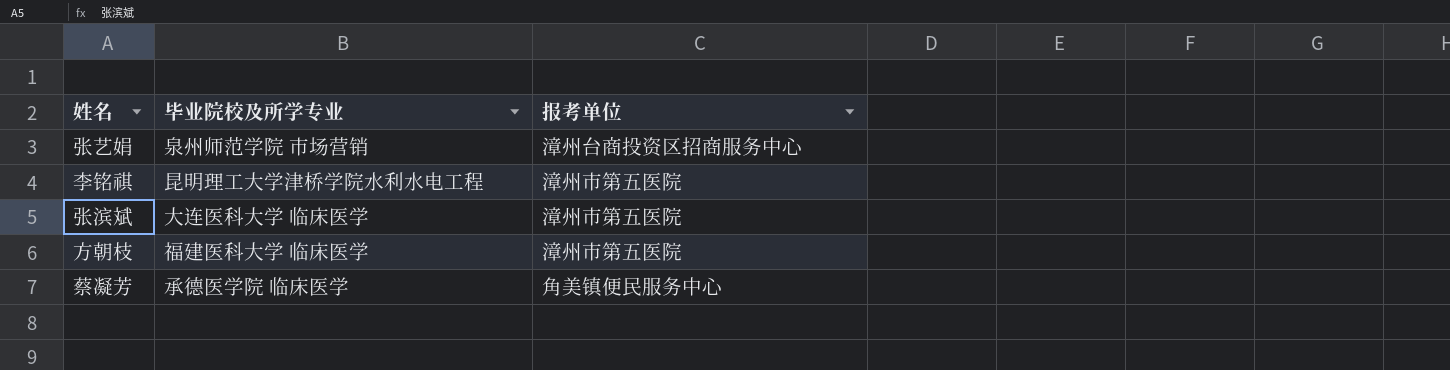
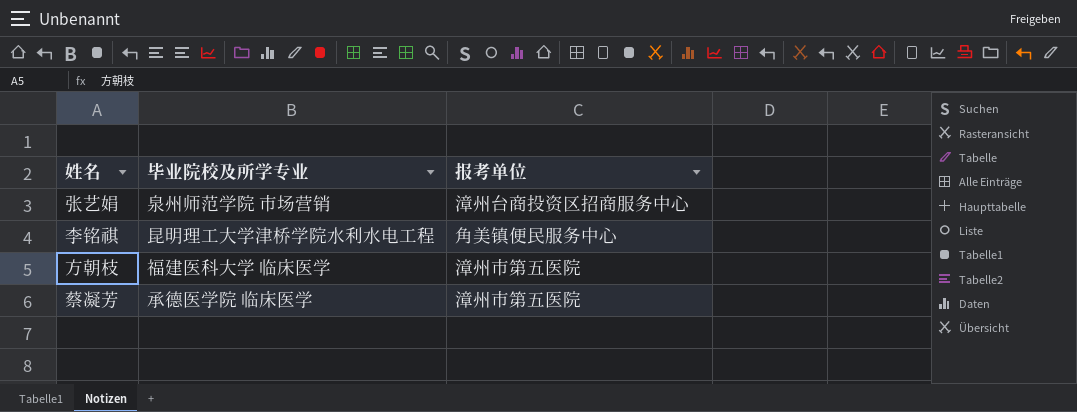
row 张滨斌: 大连医科大学 临床医学 | 漳州市第五医院 -> none
李铭祺 | 报考单位: 漳州市第五医院 -> 角美镇便民服务中心
蔡凝芳 | 报考单位: 角美镇便民服务中心 -> 漳州市第五医院

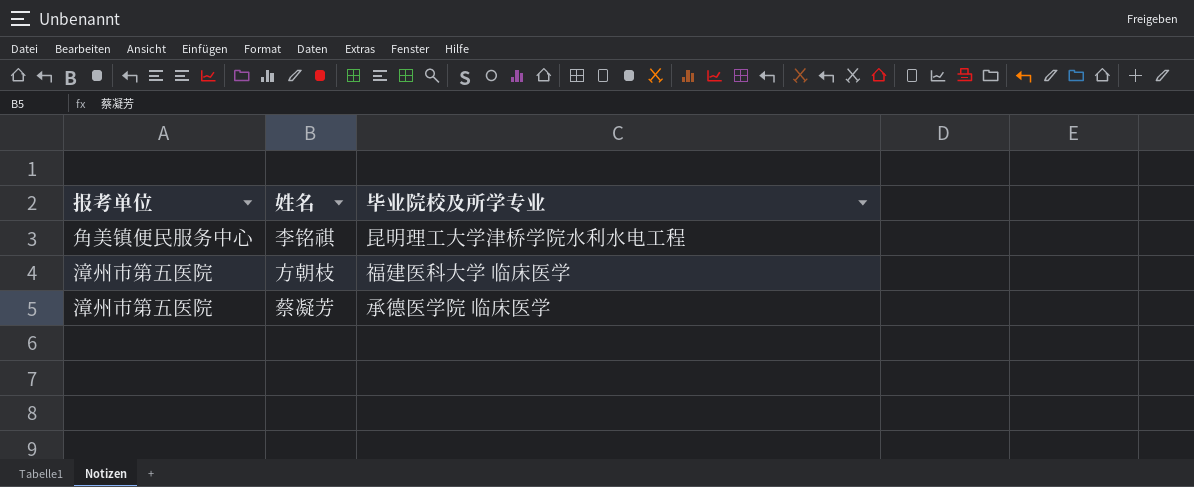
column 报考单位 | position: 3 -> 1
row 张艺娟: 泉州师范学院 市场营销 | 漳州台商投资区招商服务中心 -> none

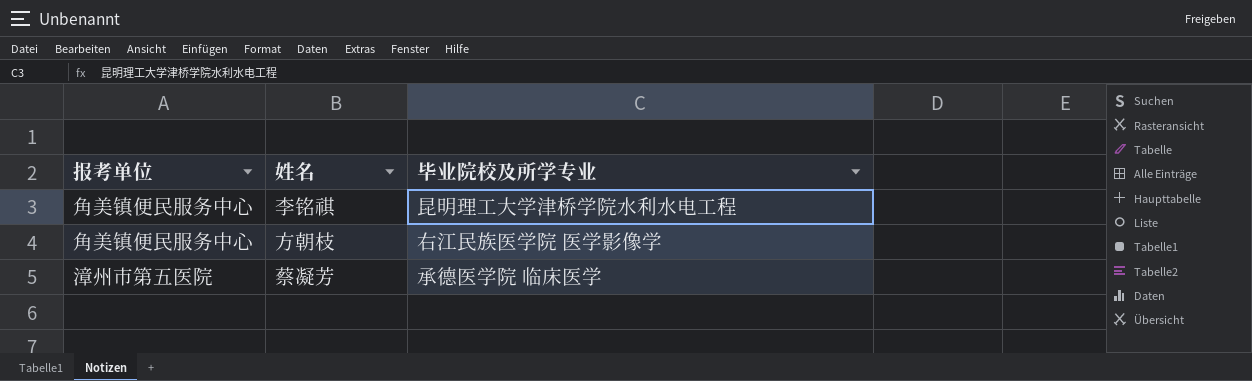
方朝枝 | 报考单位: 漳州市第五医院 -> 角美镇便民服务中心
方朝枝 | 毕业院校及所学专业: 福建医科大学 临床医学 -> 右江民族医学院 医学影像学

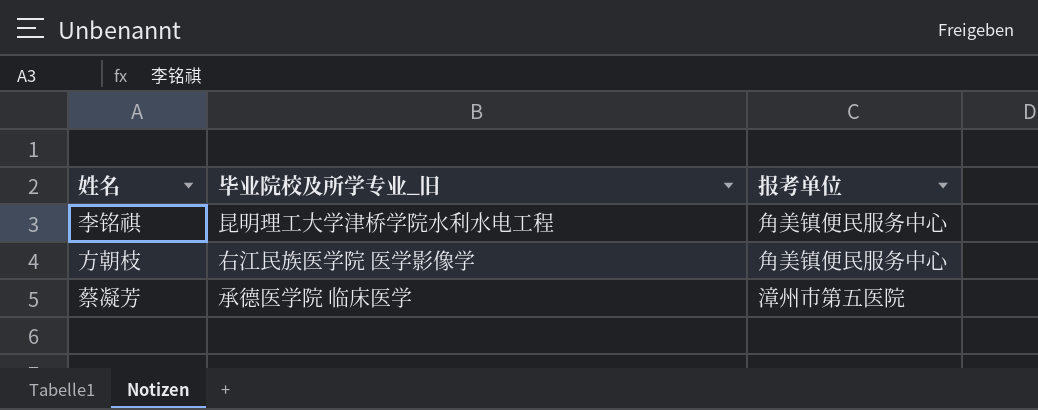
column name: 毕业院校及所学专业 -> 毕业院校及所学专业_旧
column 报考单位 | position: 1 -> 3

